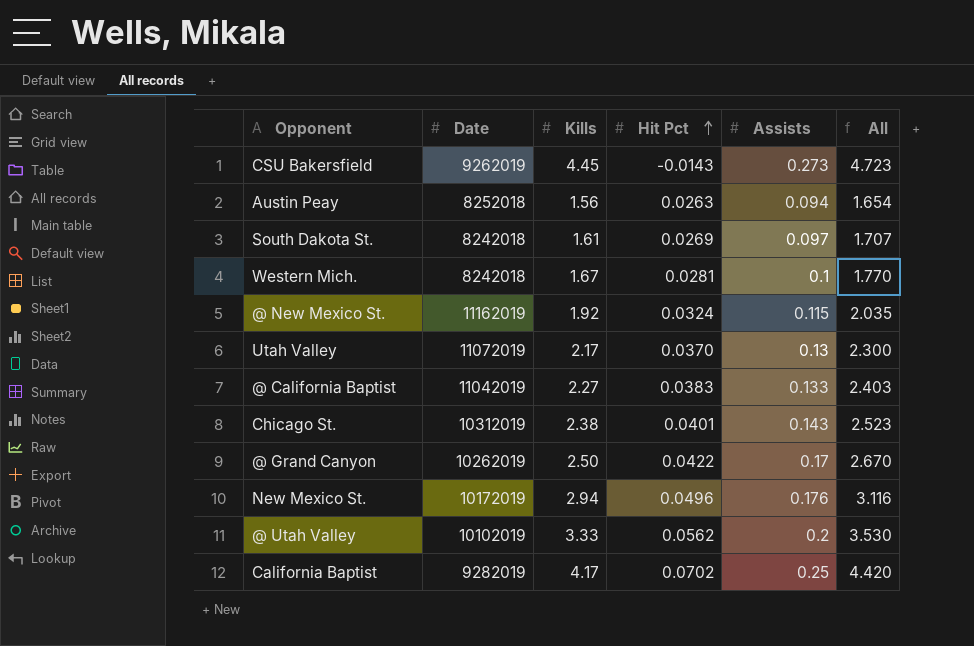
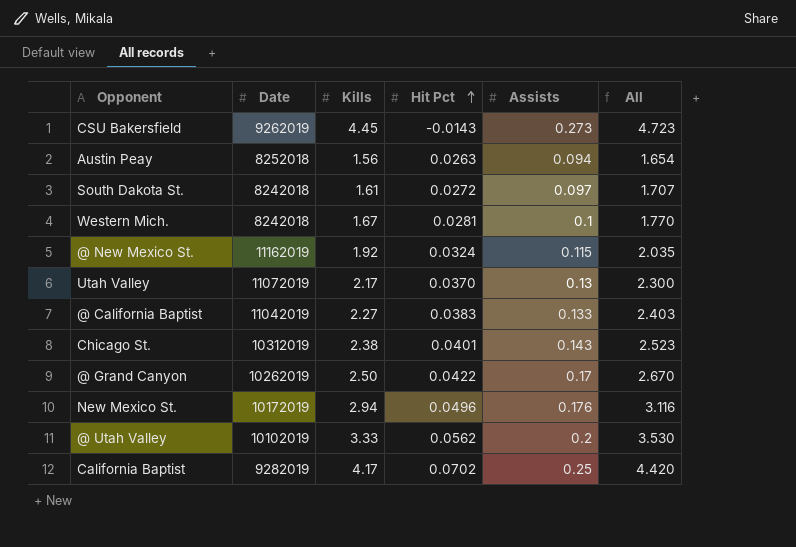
South Dakota St. | Hit Pct: 0.0269 -> 0.0272

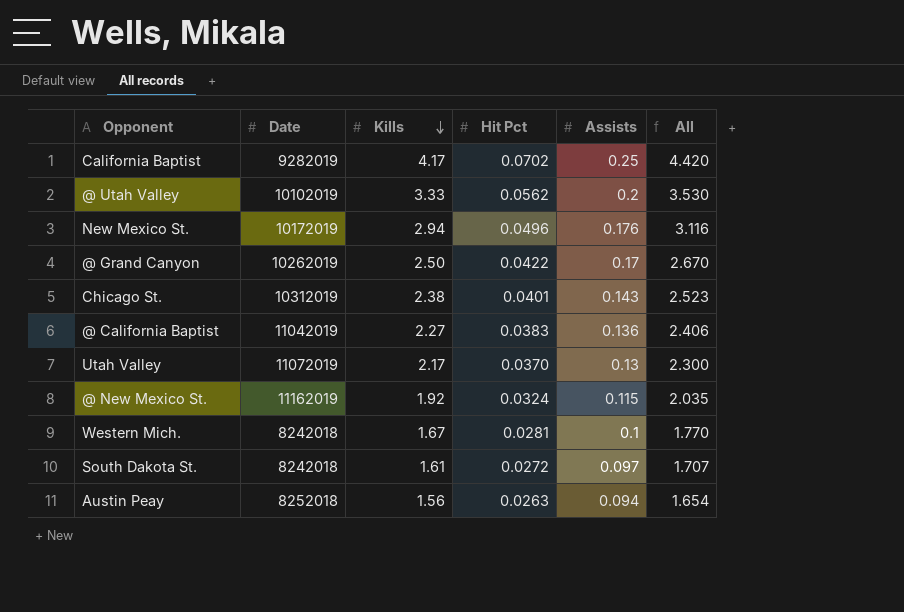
row order: Hit Pct ascending -> Kills descending
row CSU Bakersfield: 9262019 | 4.45 | -0.0143 | 0.273 | 4.723 -> none
@ California Baptist | Assists: 0.133 -> 0.136
@ California Baptist | All: 2.403 -> 2.406

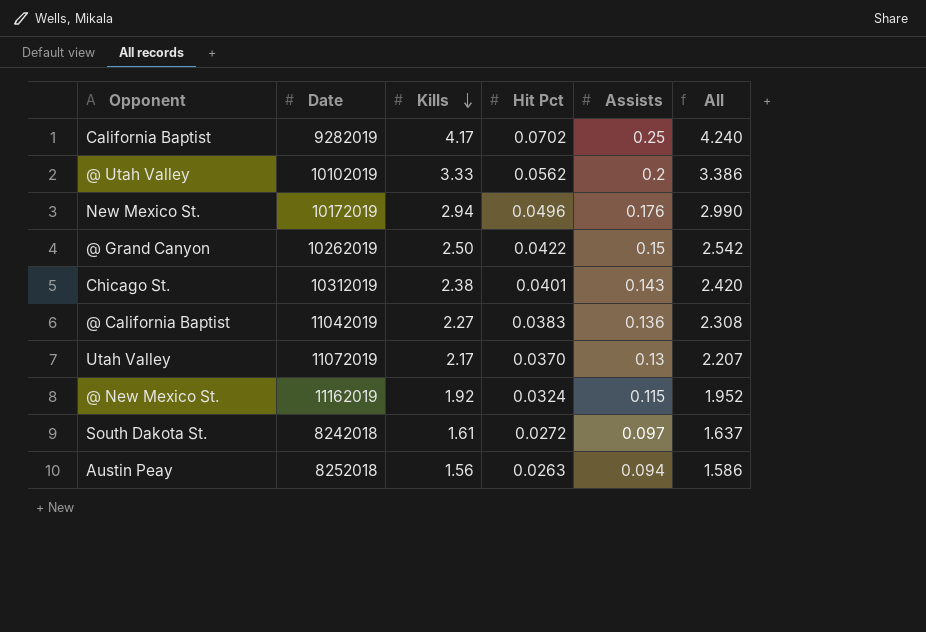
column All | formula: [Kills] + [Assists] -> [Kills] + [Hit Pct]
row Western Mich.: 8242018 | 1.67 | 0.0281 | 0.1 | 1.770 -> none
@ Grand Canyon | Assists: 0.17 -> 0.15

